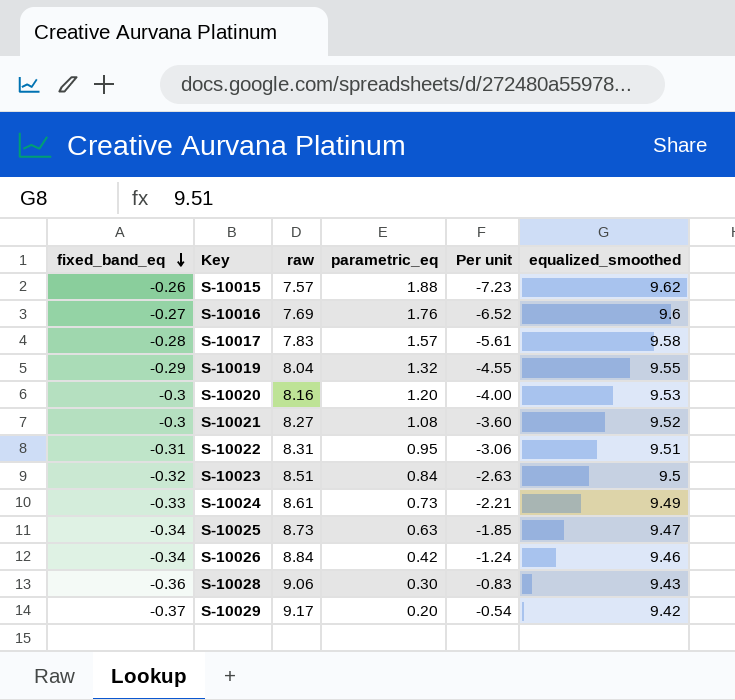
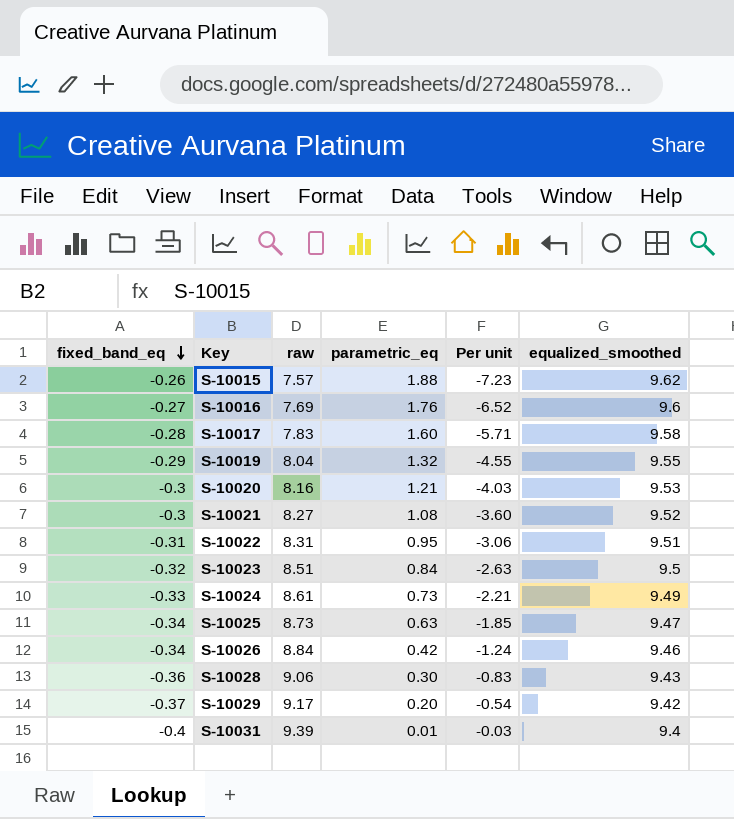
S-10017 | parametric_eq: 1.57 -> 1.60
S-10017 | Per unit: -5.61 -> -5.71
S-10020 | parametric_eq: 1.20 -> 1.21
S-10020 | Per unit: -4.00 -> -4.03
row S-10031: none -> -0.4 | 9.39 | 0.01 | -0.03 | 9.4

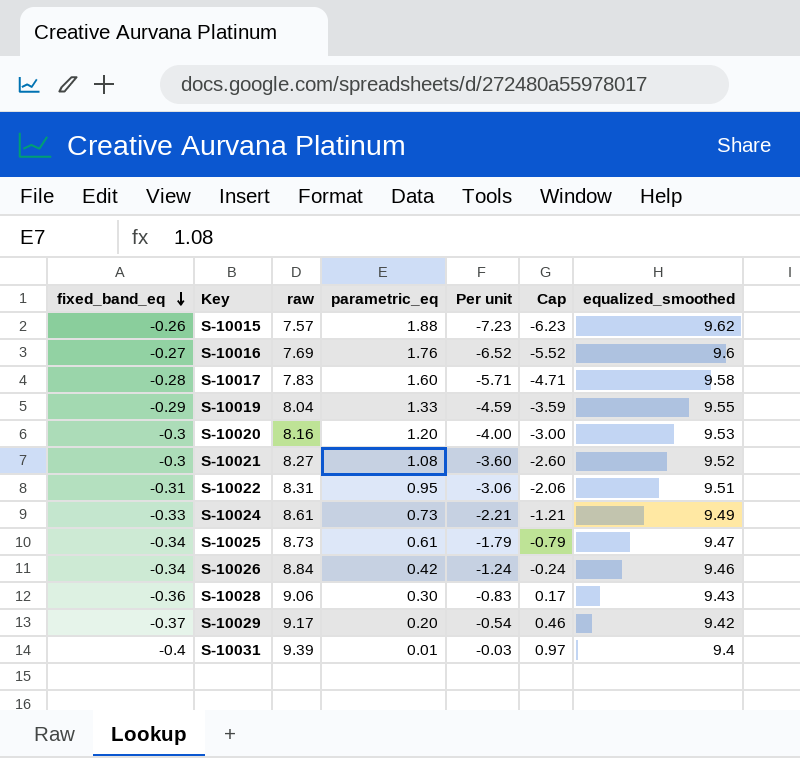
column Cap | formula: none -> [Per unit] + 1
row S-10023: -0.32 | 8.51 | 0.84 | -2.63 | 9.5 -> none
S-10019 | parametric_eq: 1.32 -> 1.33
S-10019 | Per unit: -4.55 -> -4.59
S-10020 | parametric_eq: 1.21 -> 1.20
S-10020 | Per unit: -4.03 -> -4.00
S-10025 | parametric_eq: 0.63 -> 0.61
S-10025 | Per unit: -1.85 -> -1.79

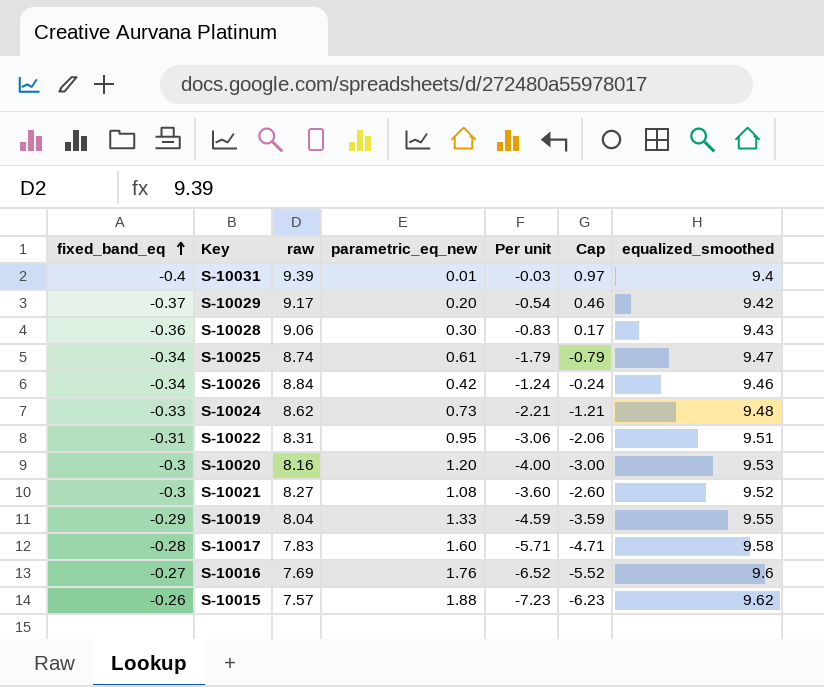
row order: fixed_band_eq descending -> fixed_band_eq ascending
column name: parametric_eq -> parametric_eq_new
S-10025 | raw: 8.73 -> 8.74
S-10024 | raw: 8.61 -> 8.62
S-10024 | equalized_smoothed: 9.49 -> 9.48

